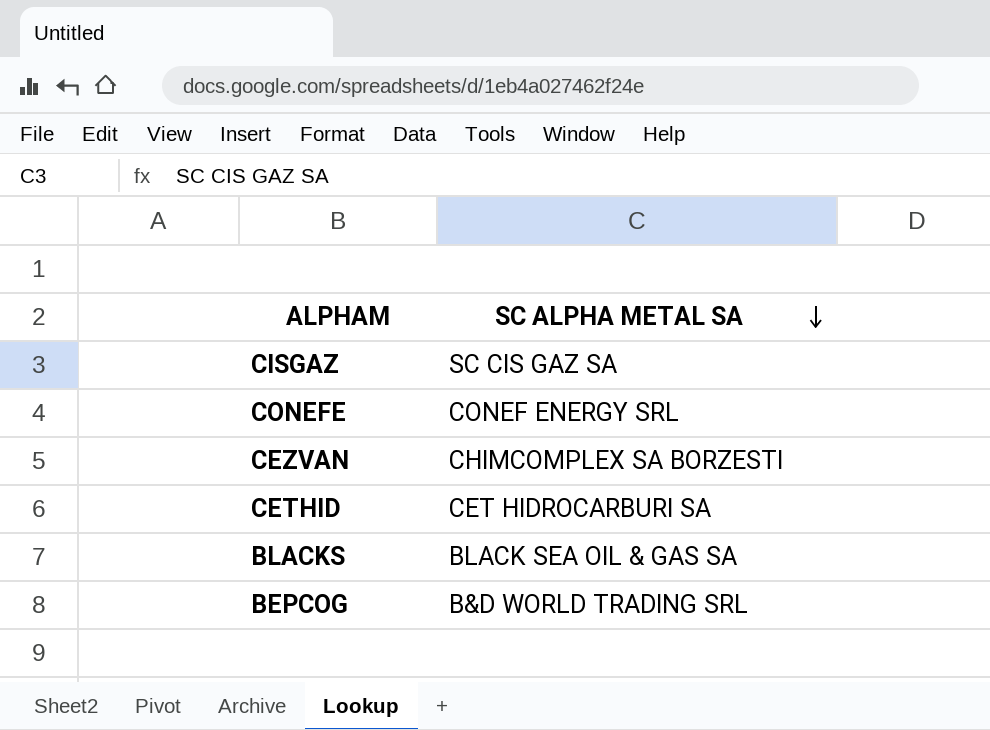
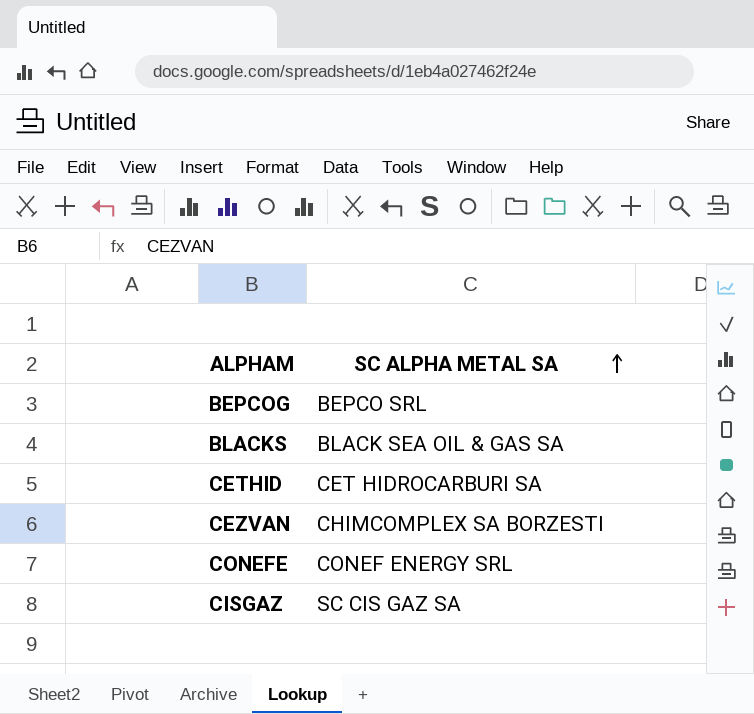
row order: SC ALPHA METAL SA descending -> SC ALPHA METAL SA ascending
BEPCOG | SC ALPHA METAL SA: B&D WORLD TRADING SRL -> BEPCO SRL

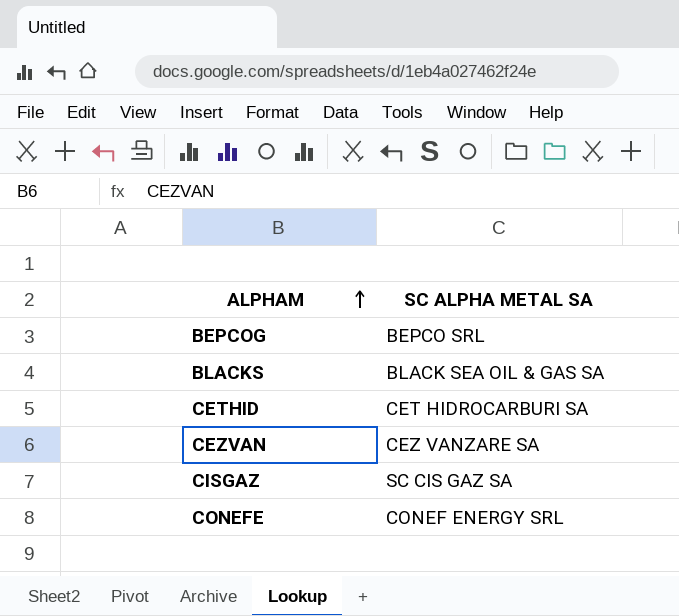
row order: SC ALPHA METAL SA ascending -> ALPHAM ascending
CEZVAN | SC ALPHA METAL SA: CHIMCOMPLEX SA BORZESTI -> CEZ VANZARE SA

